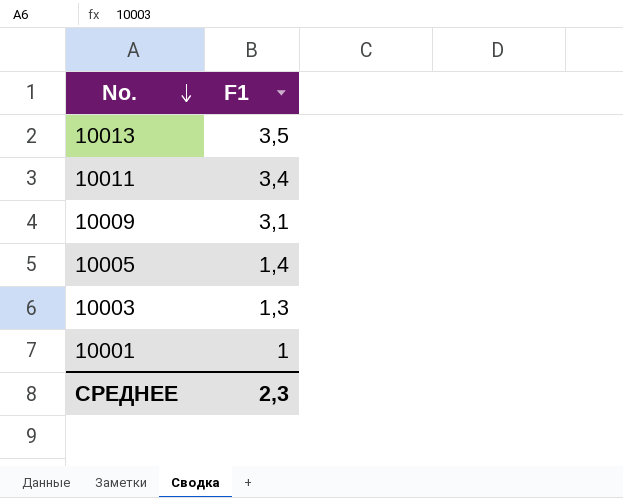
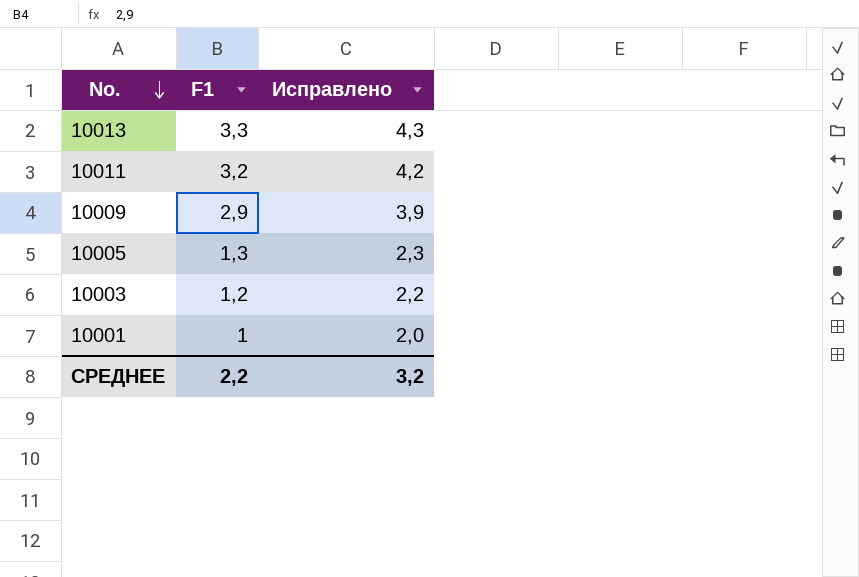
column Исправлено | formula: none -> [F1] + 1
10013 | F1: 3,5 -> 3,3
10011 | F1: 3,4 -> 3,2
10009 | F1: 3,1 -> 2,9
10005 | F1: 1,4 -> 1,3
10003 | F1: 1,3 -> 1,2
СРЕДНЕЕ | F1: 2,3 -> 2,2

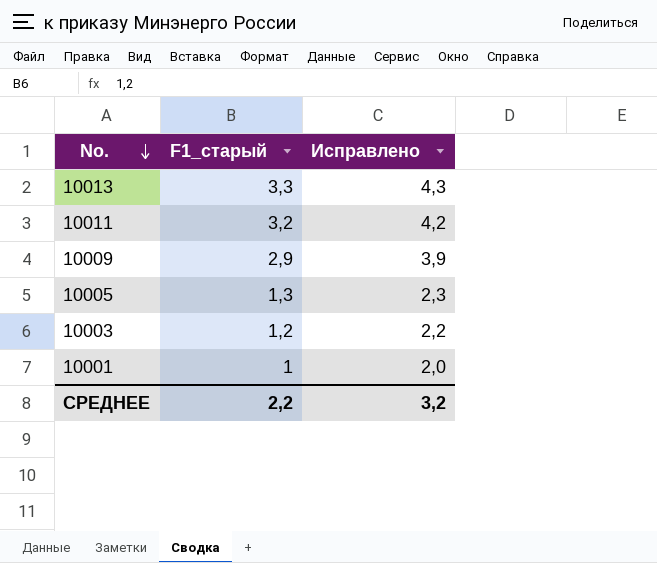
column name: F1 -> F1_старый

